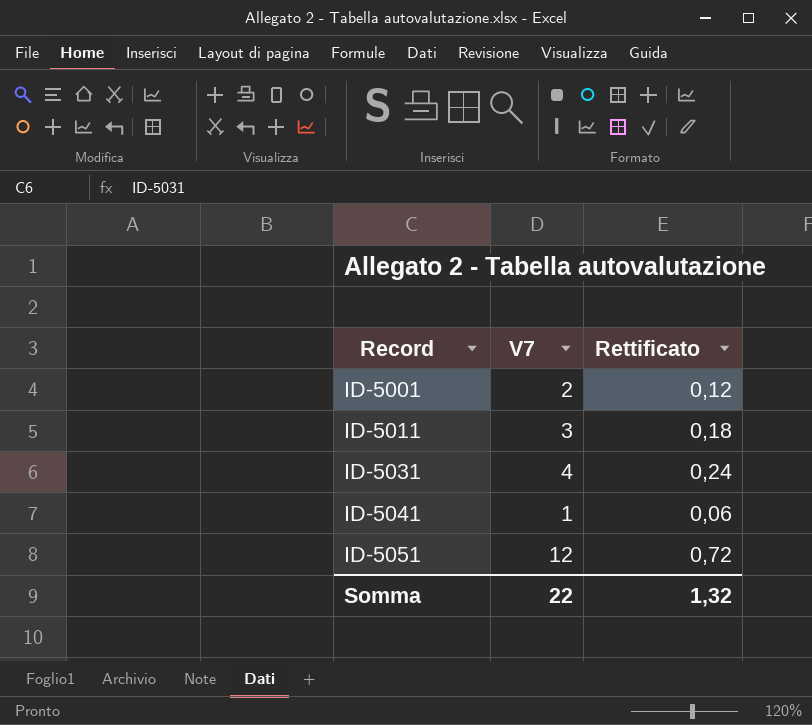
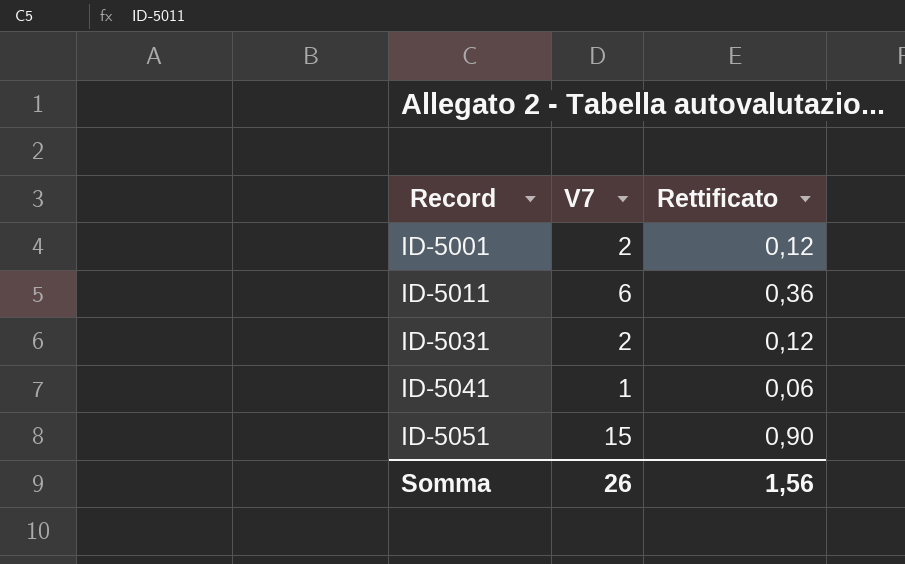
ID-5011 | V7: 3 -> 6
ID-5011 | Rettificato: 0,18 -> 0,36
ID-5031 | V7: 4 -> 2
ID-5031 | Rettificato: 0,24 -> 0,12
ID-5051 | V7: 12 -> 15
ID-5051 | Rettificato: 0,72 -> 0,90
Somma | V7: 22 -> 26
Somma | Rettificato: 1,32 -> 1,56

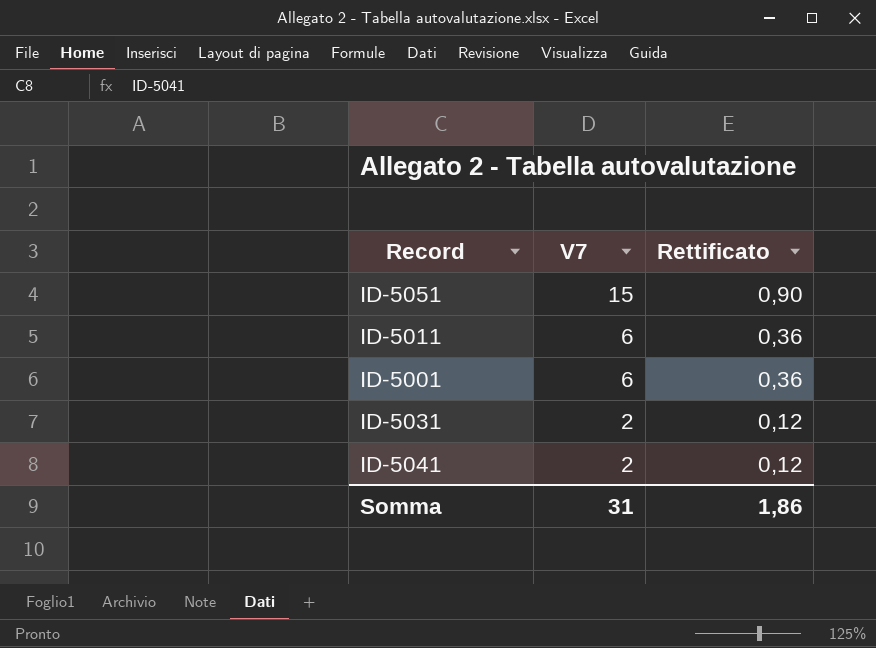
row order: Record ascending -> V7 descending
ID-5001 | V7: 2 -> 6
ID-5001 | Rettificato: 0,12 -> 0,36
ID-5041 | V7: 1 -> 2
ID-5041 | Rettificato: 0,06 -> 0,12
Somma | V7: 26 -> 31
Somma | Rettificato: 1,56 -> 1,86

